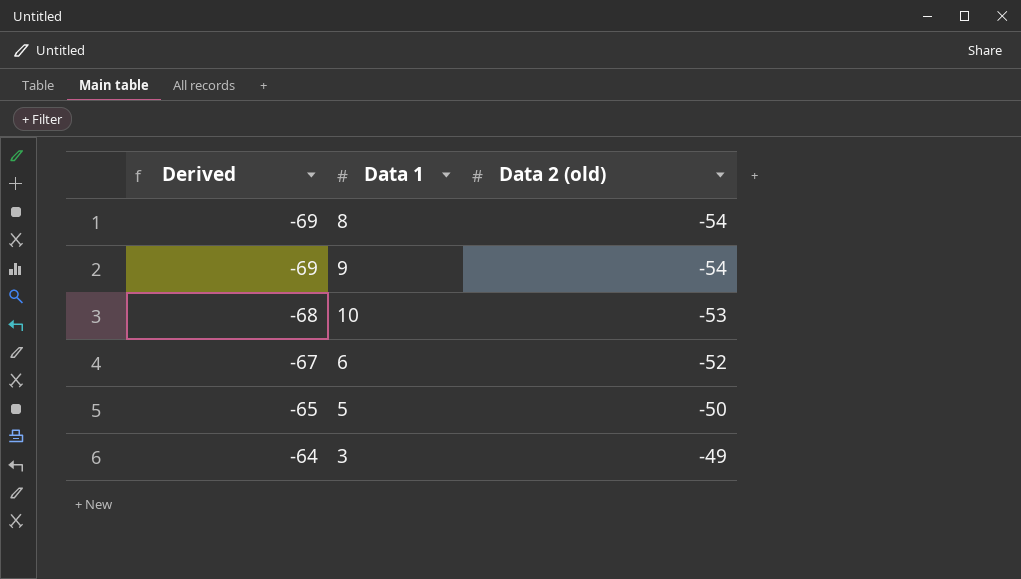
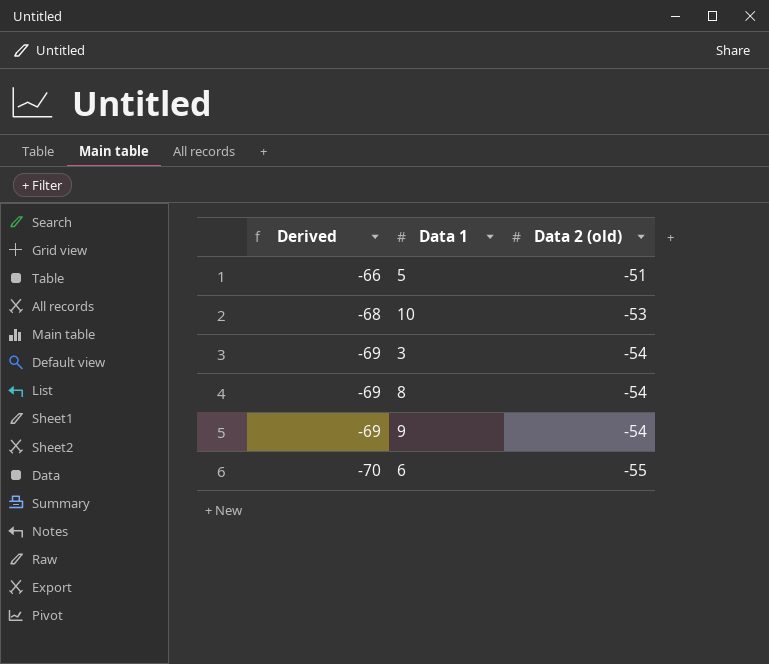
row order: Derived ascending -> Derived descending
5 | Derived: -65 -> -66
5 | Data 2 (old): -50 -> -51
3 | Derived: -64 -> -69
3 | Data 2 (old): -49 -> -54
6 | Derived: -67 -> -70
6 | Data 2 (old): -52 -> -55

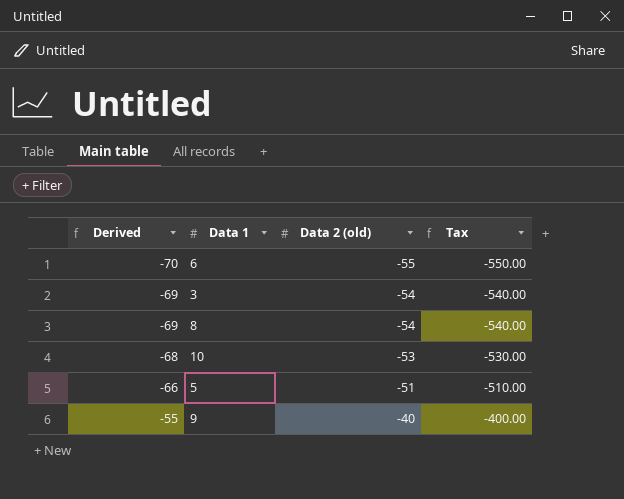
row order: Derived descending -> Derived ascending
column Tax | formula: none -> [Data 2 (old)] * 10
9 | Derived: -69 -> -55
9 | Data 2 (old): -54 -> -40

